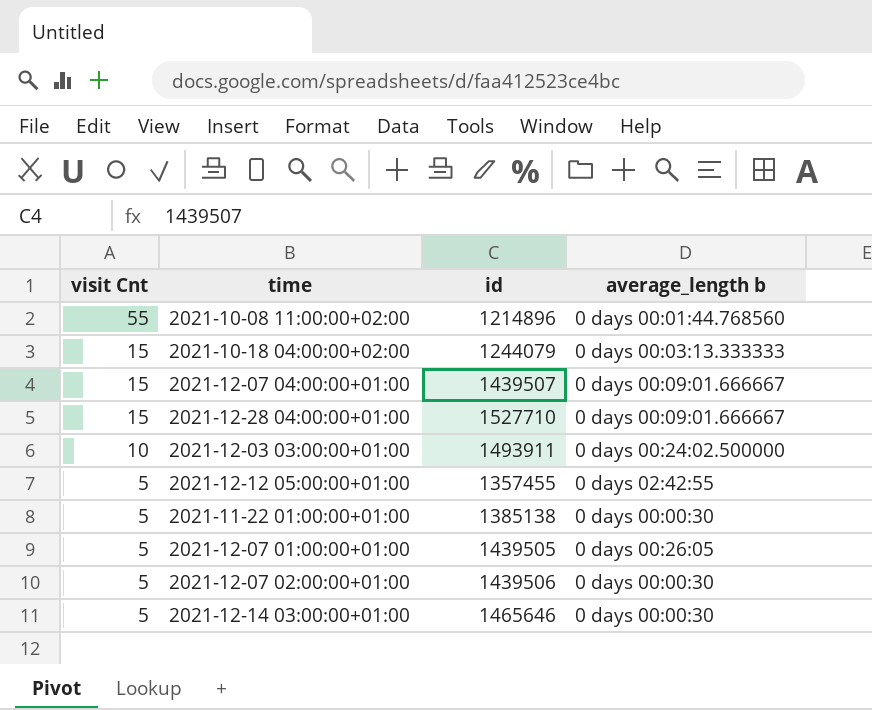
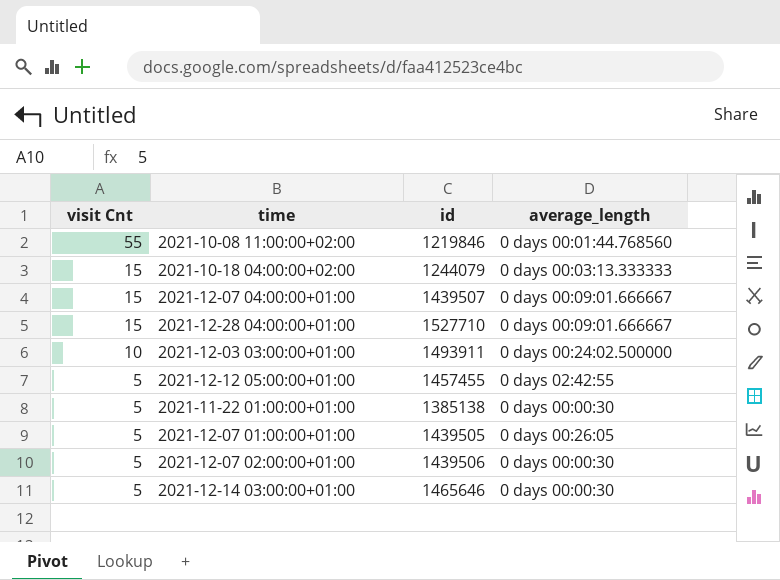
column name: average_length b -> average_length
2021-10-08 11:00:00+02:00 | id: 1214896 -> 1219846
2021-12-12 05:00:00+01:00 | id: 1357455 -> 1457455

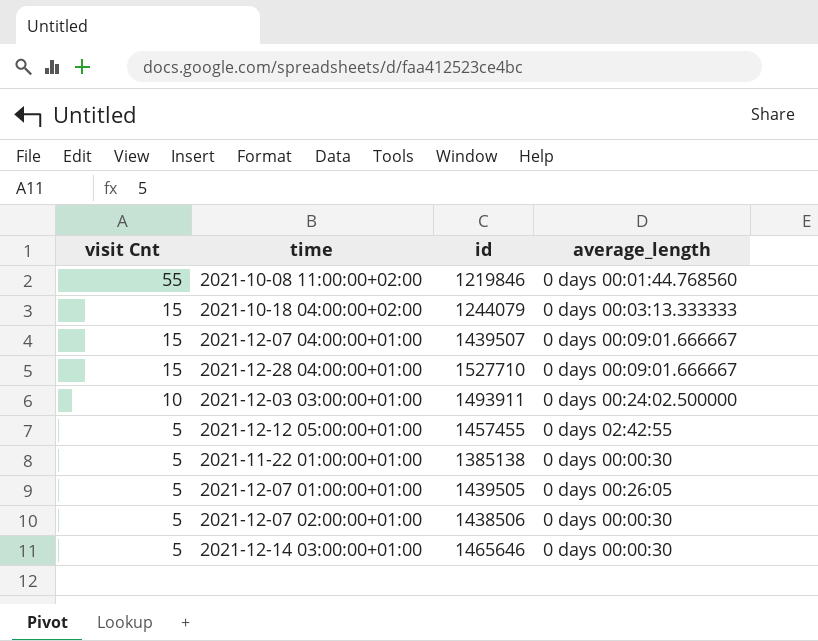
2021-12-07 02:00:00+01:00 | id: 1439506 -> 1438506

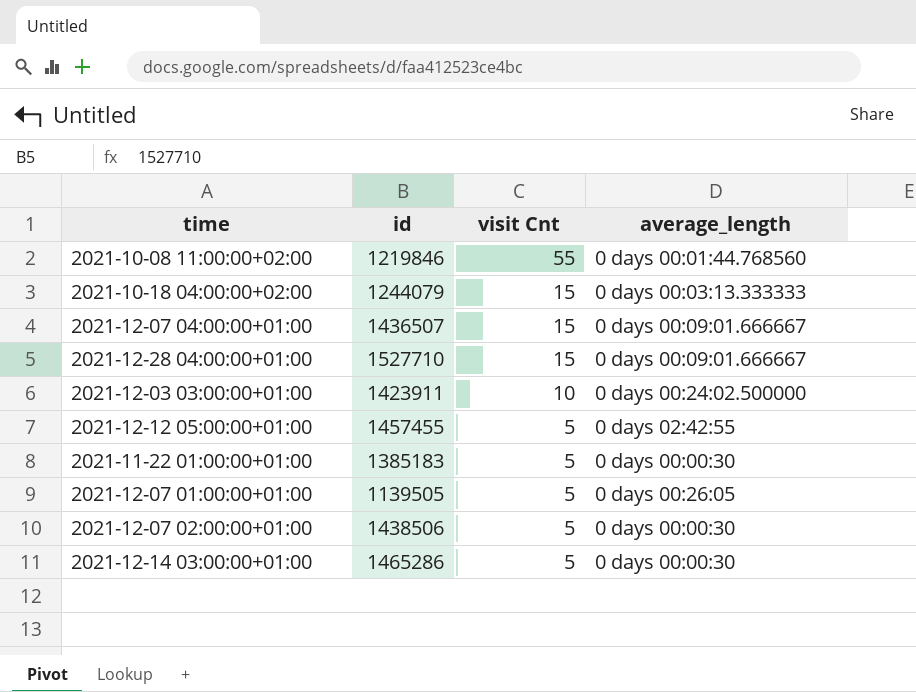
column visit Cnt | position: 1 -> 3
2021-12-07 04:00:00+01:00 | id: 1439507 -> 1436507
2021-12-03 03:00:00+01:00 | id: 1493911 -> 1423911
2021-11-22 01:00:00+01:00 | id: 1385138 -> 1385183
2021-12-07 01:00:00+01:00 | id: 1439505 -> 1139505
2021-12-14 03:00:00+01:00 | id: 1465646 -> 1465286

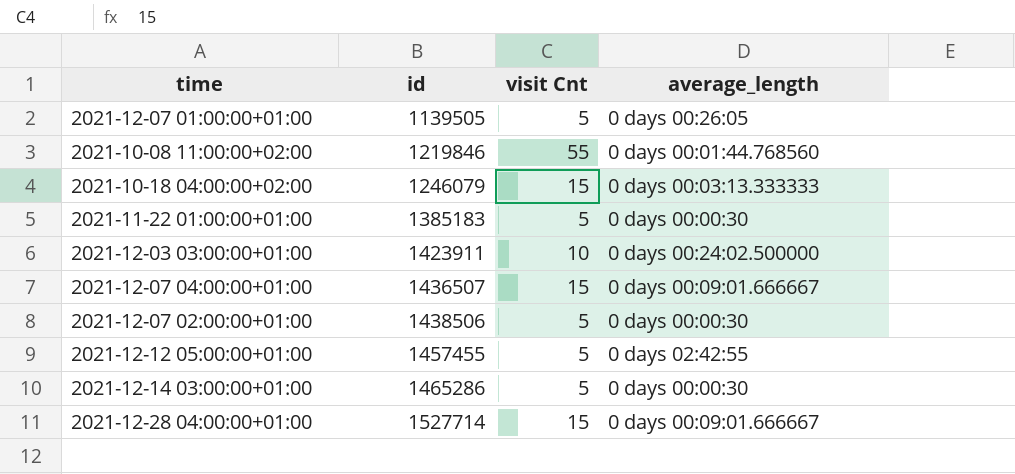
row order: visit Cnt descending -> id ascending
2021-10-18 04:00:00+02:00 | id: 1244079 -> 1246079
2021-12-28 04:00:00+01:00 | id: 1527710 -> 1527714

